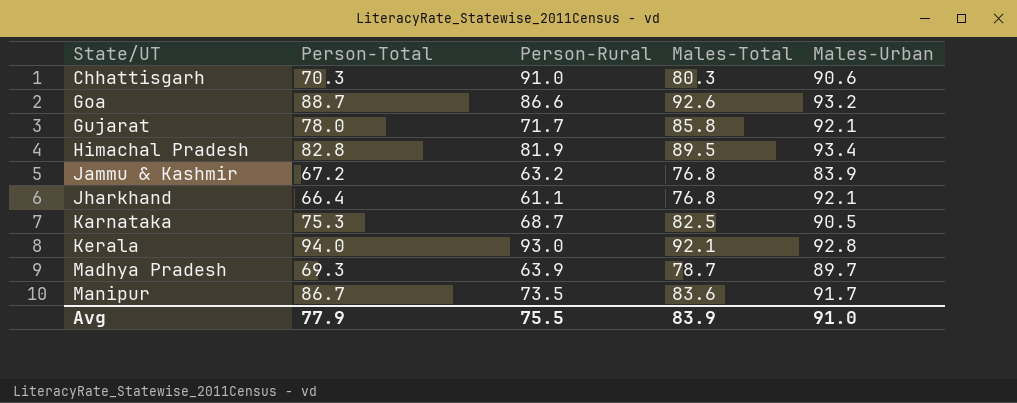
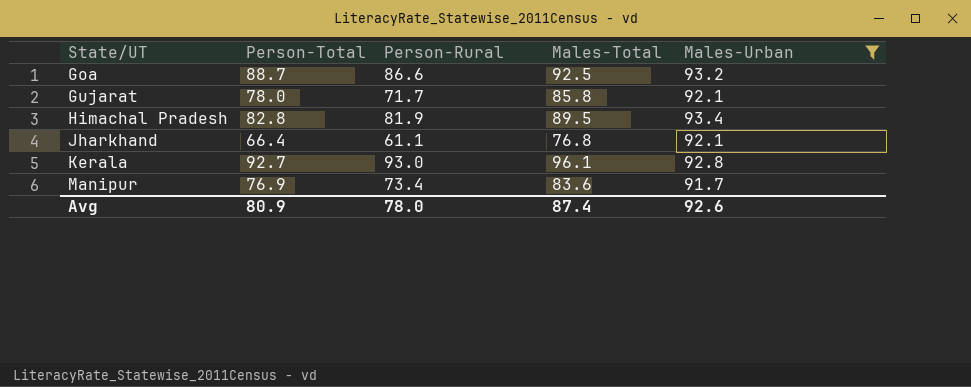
filter: none -> Males-Urban >= 91.7
Goa | Males-Total: 92.6 -> 92.5
Kerala | Person-Total: 94.0 -> 92.7
Kerala | Males-Total: 92.1 -> 96.1
Manipur | Person-Total: 86.7 -> 76.9
Manipur | Person-Rural: 73.5 -> 73.4
Avg | Person-Total: 77.9 -> 80.9
Avg | Person-Rural: 75.5 -> 78.0
Avg | Males-Total: 83.9 -> 87.4
Avg | Males-Urban: 91.0 -> 92.6

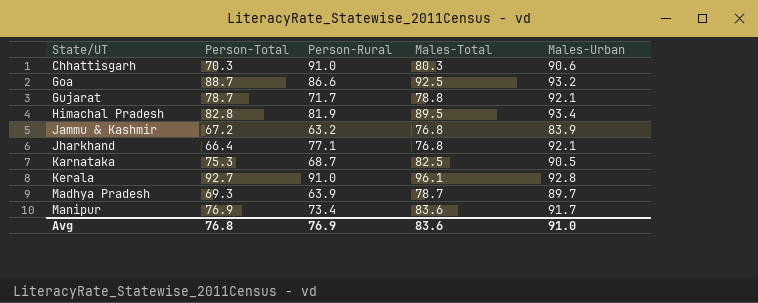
filter: Males-Urban >= 91.7 -> none
Gujarat | Person-Total: 78.0 -> 78.7
Gujarat | Males-Total: 85.8 -> 78.8
Jharkhand | Person-Rural: 61.1 -> 77.1
Kerala | Person-Rural: 93.0 -> 91.0
Avg | Person-Total: 80.9 -> 76.8
Avg | Person-Rural: 78.0 -> 76.9
Avg | Males-Total: 87.4 -> 83.6
Avg | Males-Urban: 92.6 -> 91.0

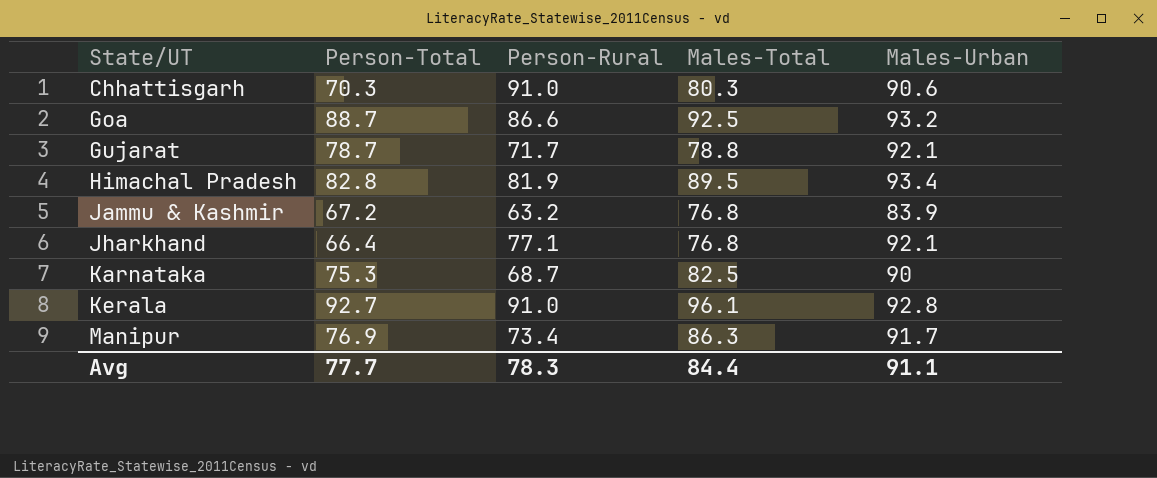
row Madhya Pradesh: 69.3 | 63.9 | 78.7 | 89.7 -> none
Karnataka | Males-Urban: 90.5 -> 90
Manipur | Males-Total: 83.6 -> 86.3
Avg | Person-Total: 76.8 -> 77.7
Avg | Person-Rural: 76.9 -> 78.3
Avg | Males-Total: 83.6 -> 84.4
Avg | Males-Urban: 91.0 -> 91.1

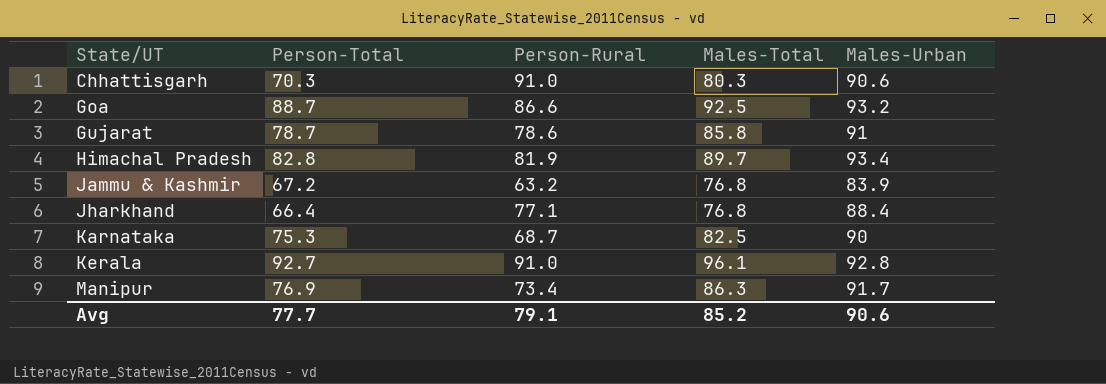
Gujarat | Person-Rural: 71.7 -> 78.6
Gujarat | Males-Total: 78.8 -> 85.8
Gujarat | Males-Urban: 92.1 -> 91
Himachal Pradesh | Males-Total: 89.5 -> 89.7
Jharkhand | Males-Urban: 92.1 -> 88.4
Avg | Person-Rural: 78.3 -> 79.1
Avg | Males-Total: 84.4 -> 85.2
Avg | Males-Urban: 91.1 -> 90.6

